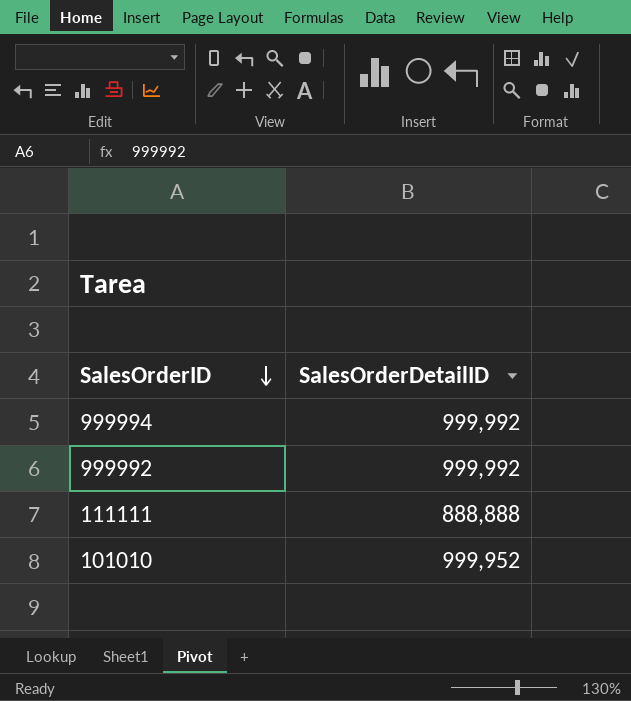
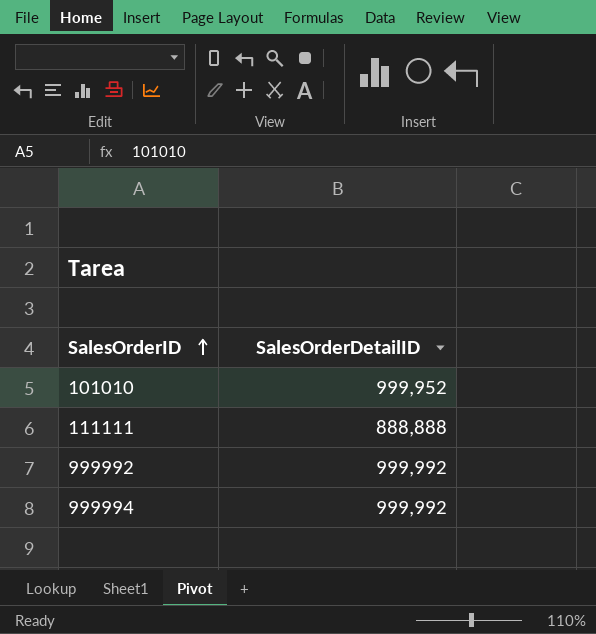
row order: SalesOrderID descending -> SalesOrderID ascending

